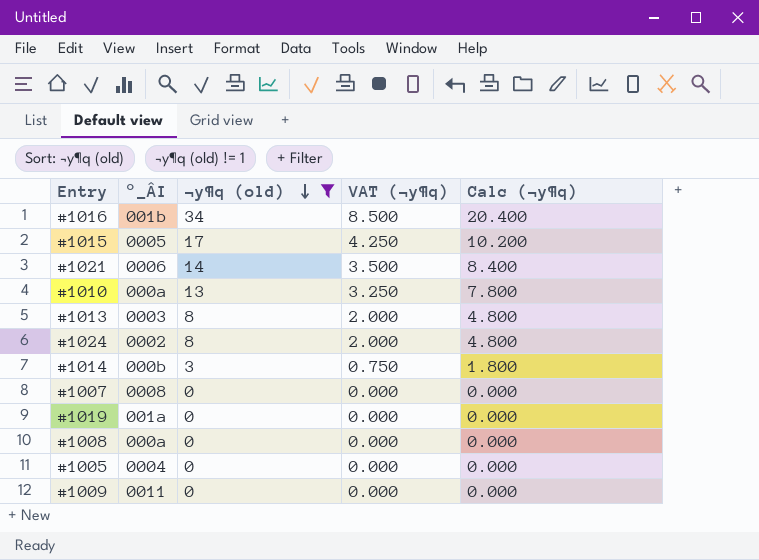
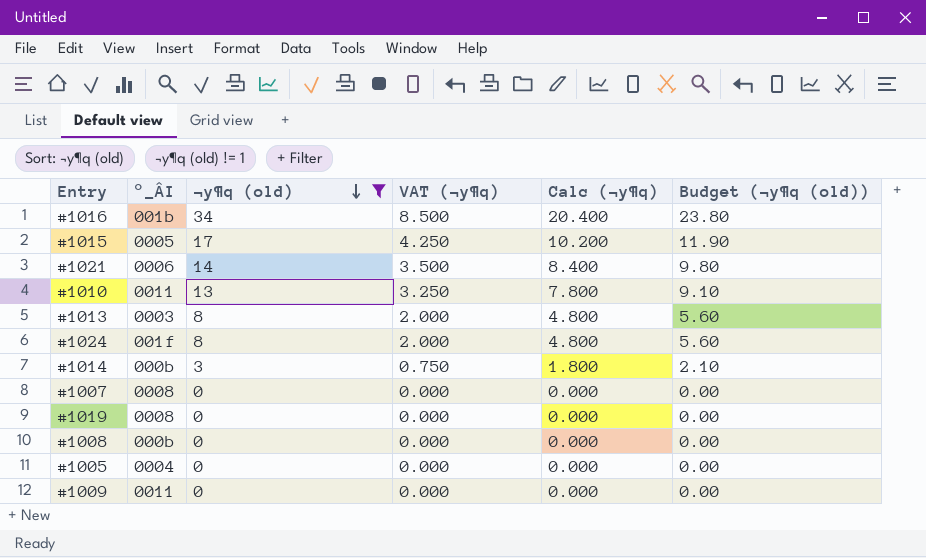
column Budget (¬y¶q (old)) | formula: none -> [¬y¶q (old)] * 0.7
#1010 | °_ÂI: 000a -> 0011
#1024 | °_ÂI: 0002 -> 001f
#1019 | °_ÂI: 001a -> 0008
#1008 | °_ÂI: 000a -> 000b

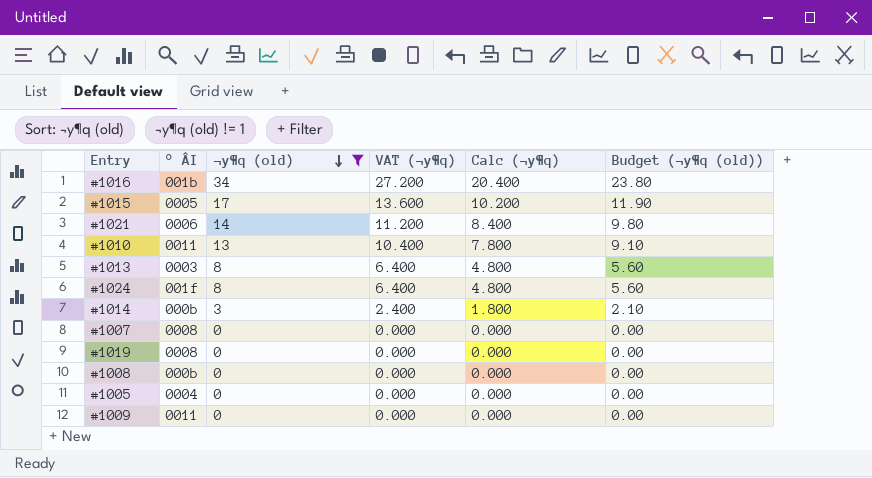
column name: °_ÂI -> ° ÂI
column VAT (¬y¶q) | formula: [¬y¶q (old)] * 0.25 -> [¬y¶q (old)] * 0.8

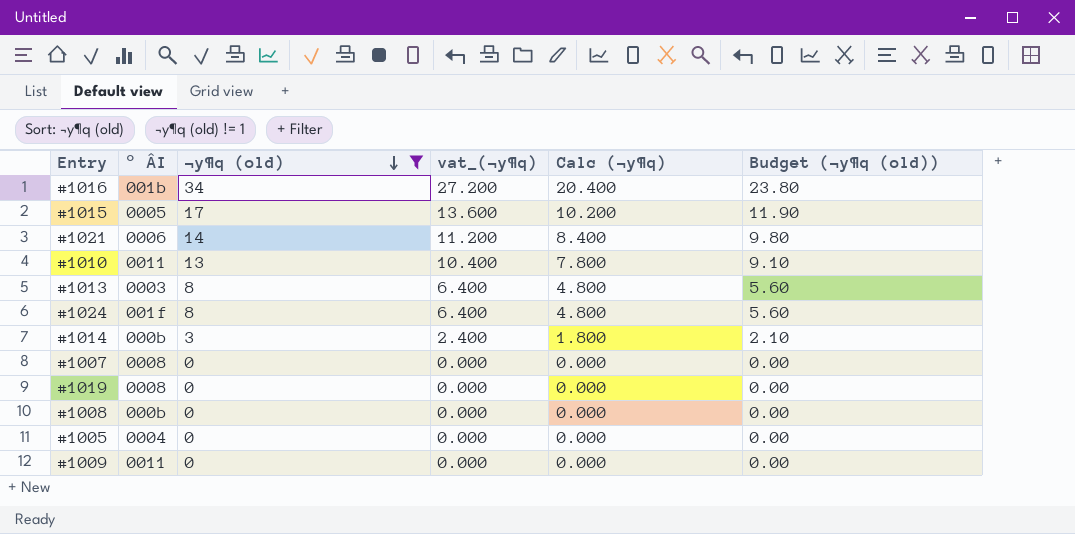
column name: VAT (¬y¶q) -> vat_(¬y¶q)

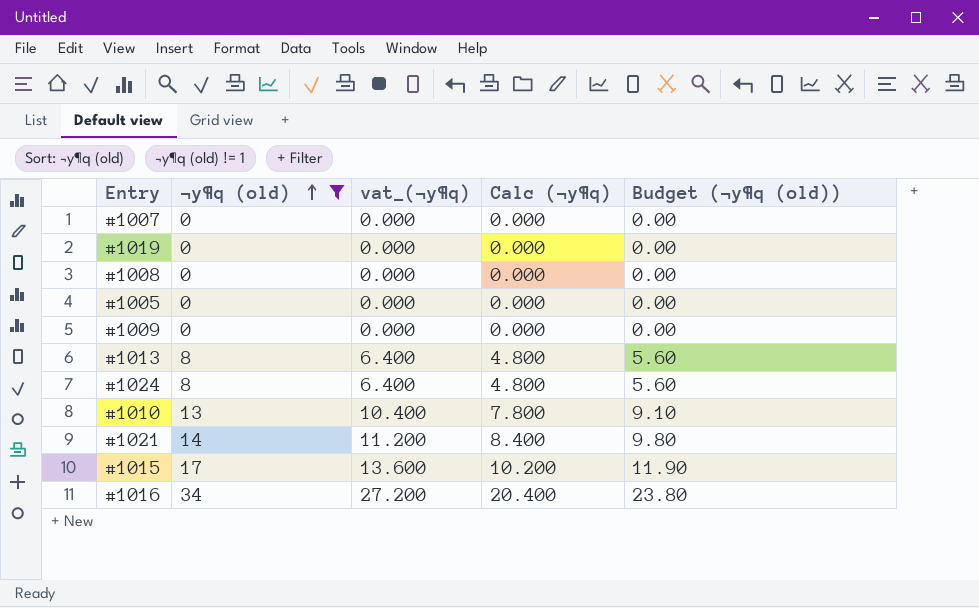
row order: ¬y¶q (old) descending -> ¬y¶q (old) ascending
column ° ÂI | position: 2 -> none
row #1014: 000b | 3 | 2.400 | 1.800 | 2.10 -> none

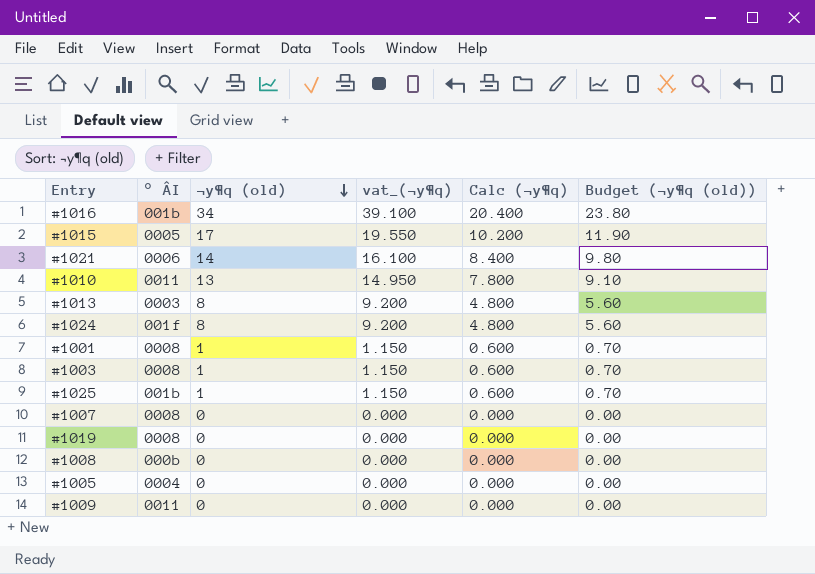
filter: ¬y¶q (old) != 1 -> none
row order: ¬y¶q (old) ascending -> ¬y¶q (old) descending
column ° ÂI | position: none -> 2
column vat_(¬y¶q) | formula: [¬y¶q (old)] * 0.8 -> [¬y¶q (old)] * 1.15

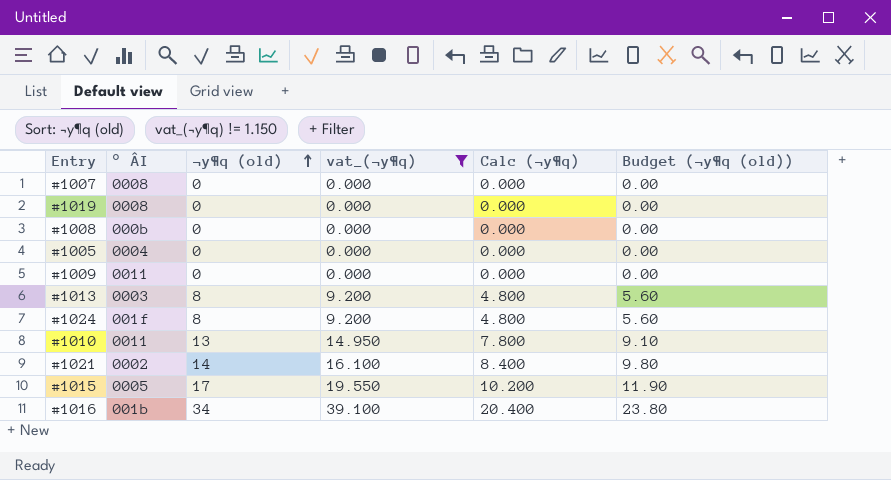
filter: none -> vat_(¬y¶q) != 1.150
row order: ¬y¶q (old) descending -> ¬y¶q (old) ascending
#1021 | ° ÂI: 0006 -> 0002

